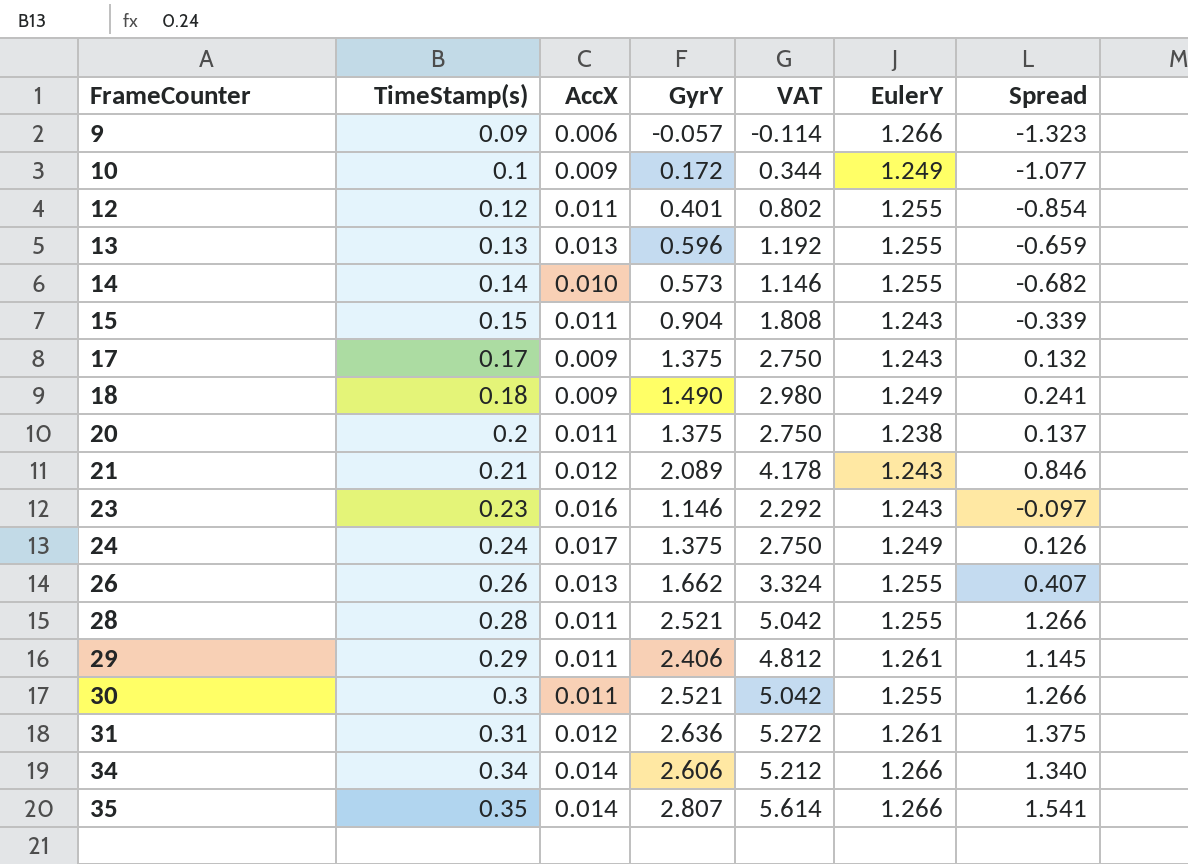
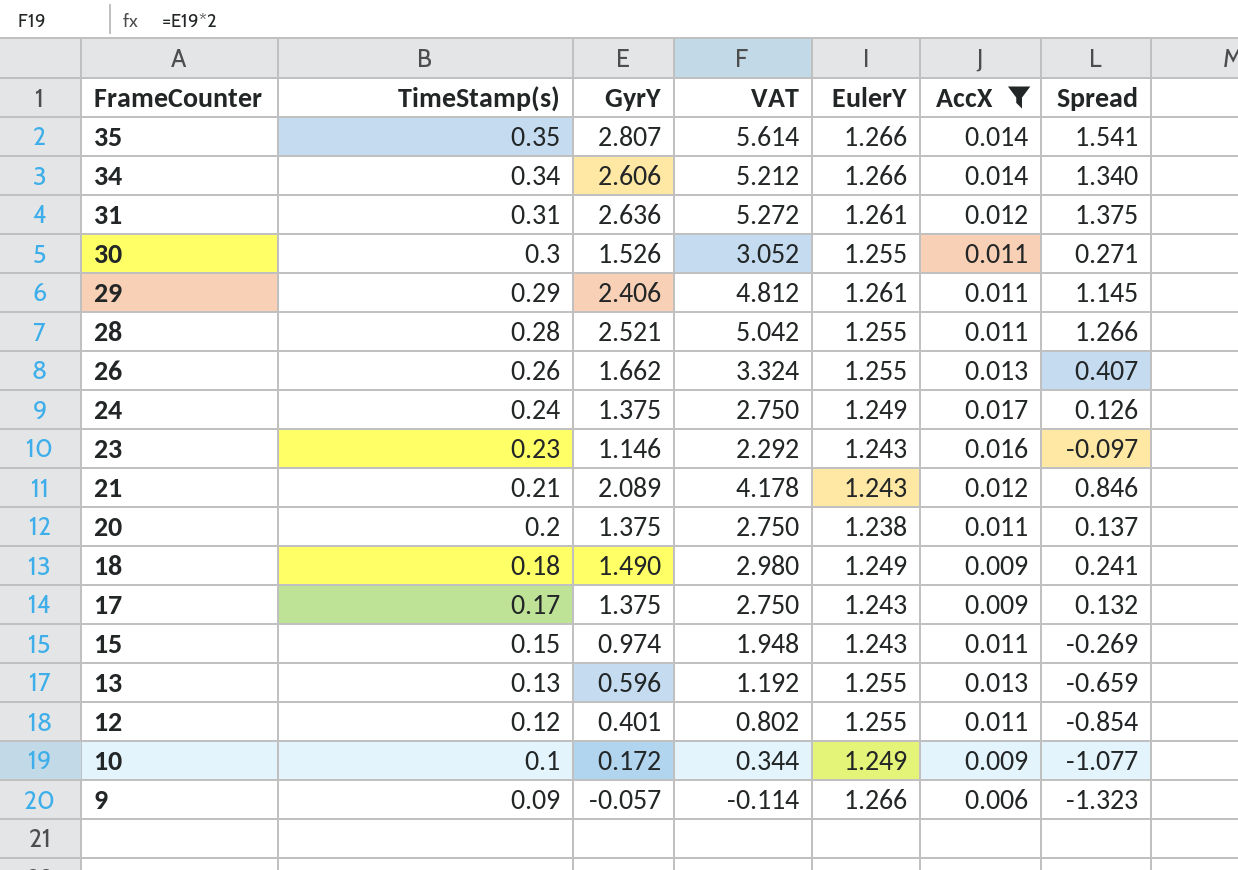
filter: none -> AccX != 0.010
row order: FrameCounter ascending -> FrameCounter descending
column AccX | position: 3 -> 6
30 | GyrY: 2.521 -> 1.526
30 | VAT: 5.042 -> 3.052
30 | Spread: 1.266 -> 0.271
15 | GyrY: 0.904 -> 0.974
15 | VAT: 1.808 -> 1.948
15 | Spread: -0.339 -> -0.269

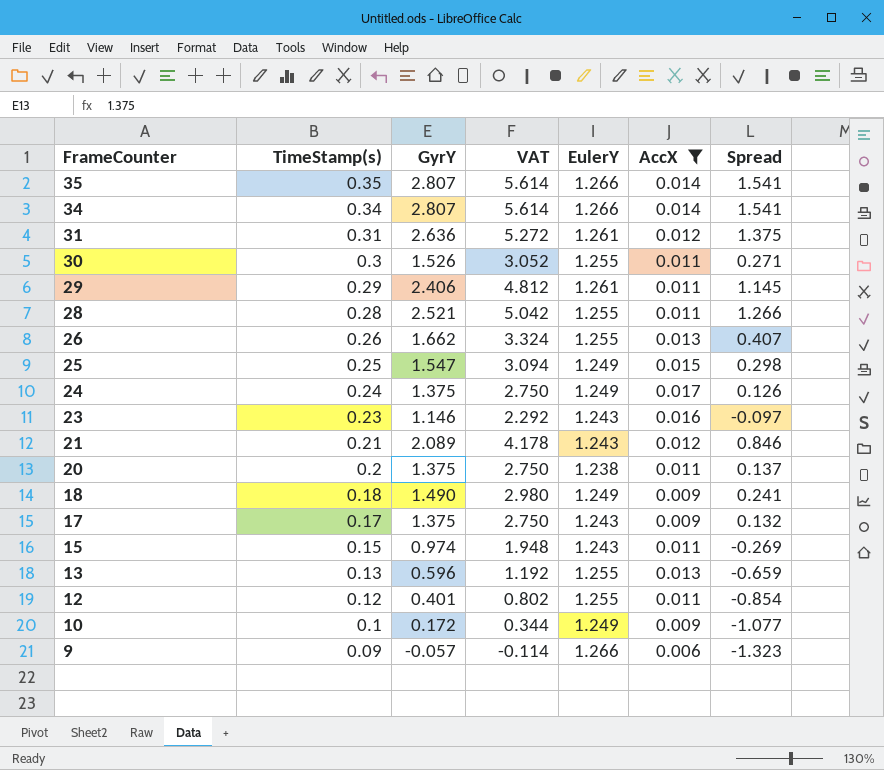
34 | GyrY: 2.606 -> 2.807
34 | VAT: 5.212 -> 5.614
34 | Spread: 1.340 -> 1.541
row 25: none -> 0.25 | 1.547 | 3.094 | 1.249 | 0.015 | 0.298

